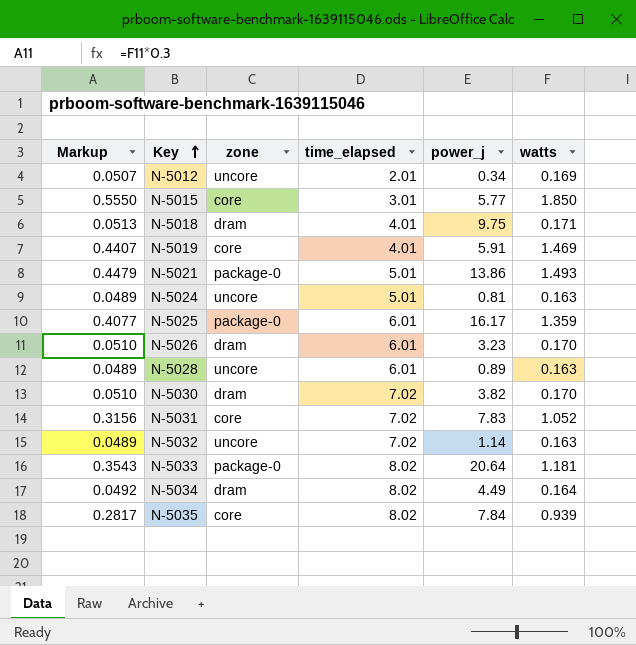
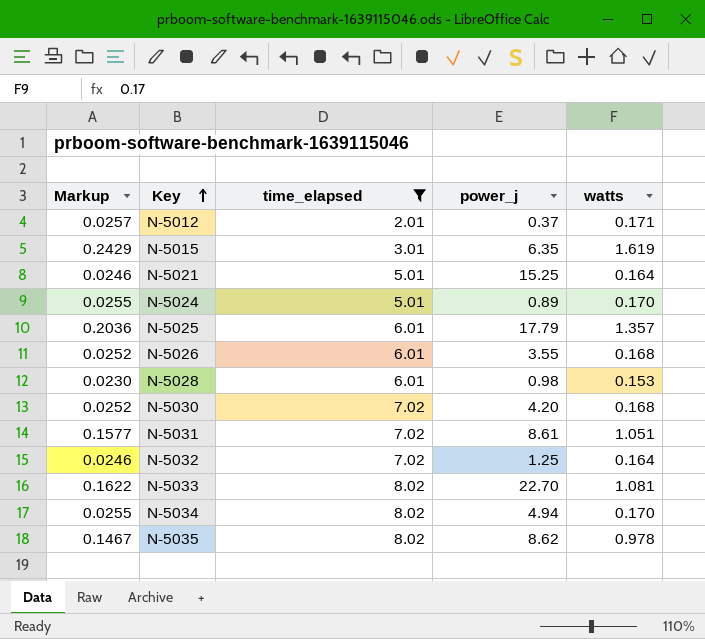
filter: none -> time_elapsed != 4.01
column zone | position: 3 -> none
column Markup | formula: [watts] * 0.3 -> [watts] * 0.15
N-5012 | power_j: 0.34 -> 0.37
N-5012 | watts: 0.169 -> 0.171
N-5015 | power_j: 5.77 -> 6.35
N-5015 | watts: 1.850 -> 1.619
N-5021 | power_j: 13.86 -> 15.25
N-5021 | watts: 1.493 -> 0.164
N-5024 | power_j: 0.81 -> 0.89
N-5024 | watts: 0.163 -> 0.170
N-5025 | power_j: 16.17 -> 17.79
N-5025 | watts: 1.359 -> 1.357
N-5026 | power_j: 3.23 -> 3.55
N-5026 | watts: 0.170 -> 0.168
N-5028 | power_j: 0.89 -> 0.98
N-5028 | watts: 0.163 -> 0.153
N-5030 | power_j: 3.82 -> 4.20
N-5030 | watts: 0.170 -> 0.168
N-5031 | power_j: 7.83 -> 8.61
N-5031 | watts: 1.052 -> 1.051
N-5032 | power_j: 1.14 -> 1.25
N-5032 | watts: 0.163 -> 0.164
N-5033 | power_j: 20.64 -> 22.70
N-5033 | watts: 1.181 -> 1.081
N-5034 | power_j: 4.49 -> 4.94
N-5034 | watts: 0.164 -> 0.170
N-5035 | power_j: 7.84 -> 8.62
N-5035 | watts: 0.939 -> 0.978

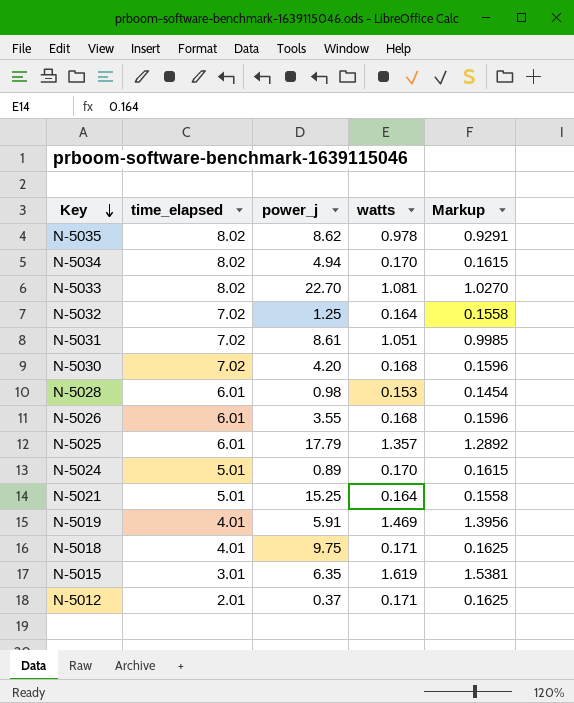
filter: time_elapsed != 4.01 -> none
row order: Key ascending -> Key descending
column Markup | formula: [watts] * 0.15 -> [watts] * 0.95
column Markup | position: 1 -> 5

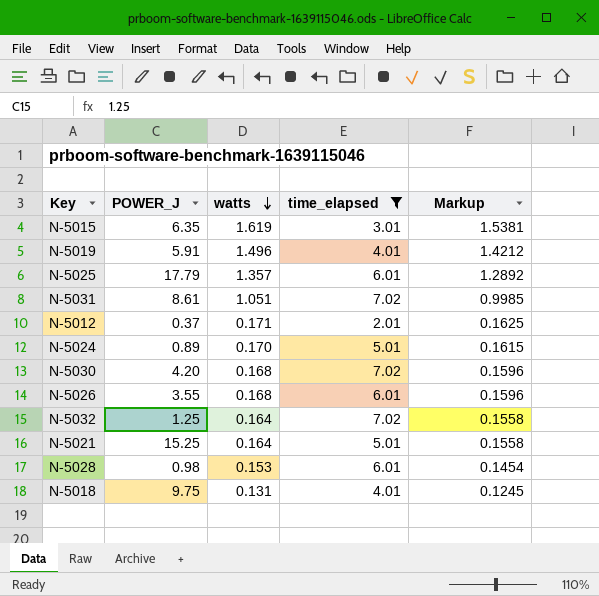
filter: none -> time_elapsed != 8.02
row order: Key descending -> watts descending
column name: power_j -> POWER_J
column time_elapsed | position: 2 -> 4
N-5019 | watts: 1.469 -> 1.496
N-5019 | Markup: 1.3956 -> 1.4212
N-5018 | watts: 0.171 -> 0.131
N-5018 | Markup: 0.1625 -> 0.1245

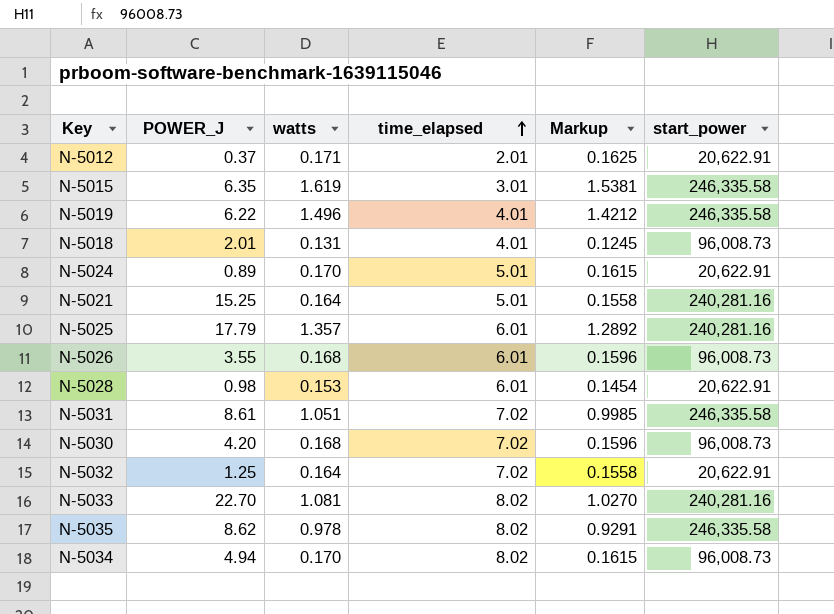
filter: time_elapsed != 8.02 -> none
row order: watts descending -> time_elapsed ascending
column start_power | position: none -> 6
N-5019 | POWER_J: 5.91 -> 6.22
N-5018 | POWER_J: 9.75 -> 2.01

